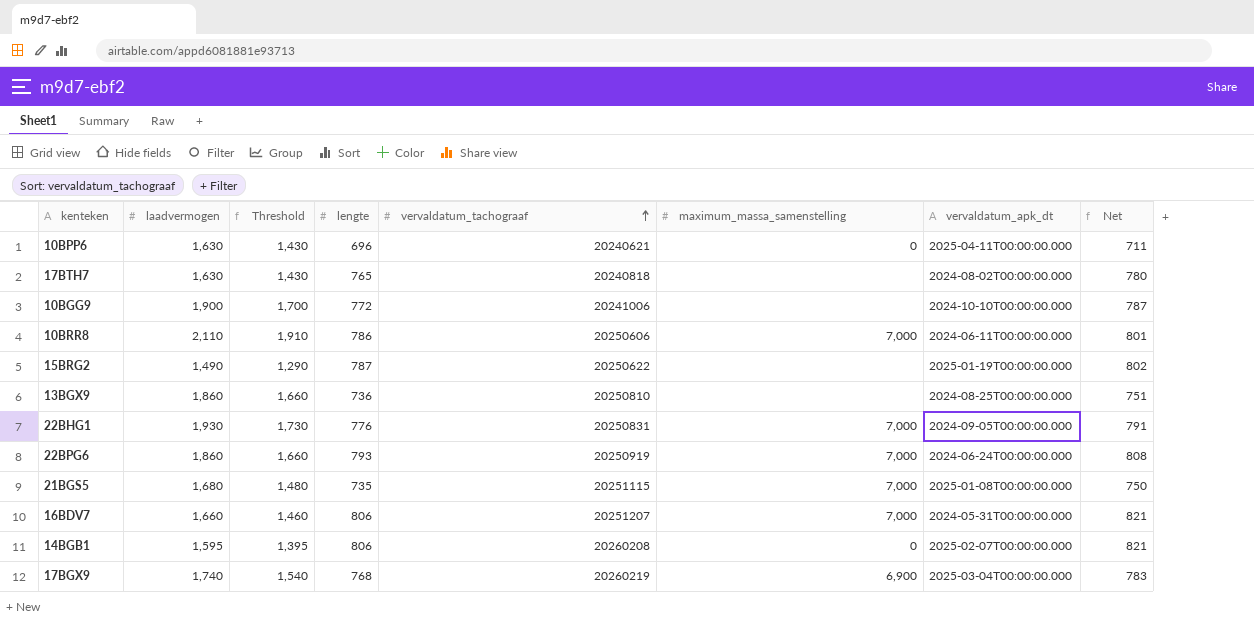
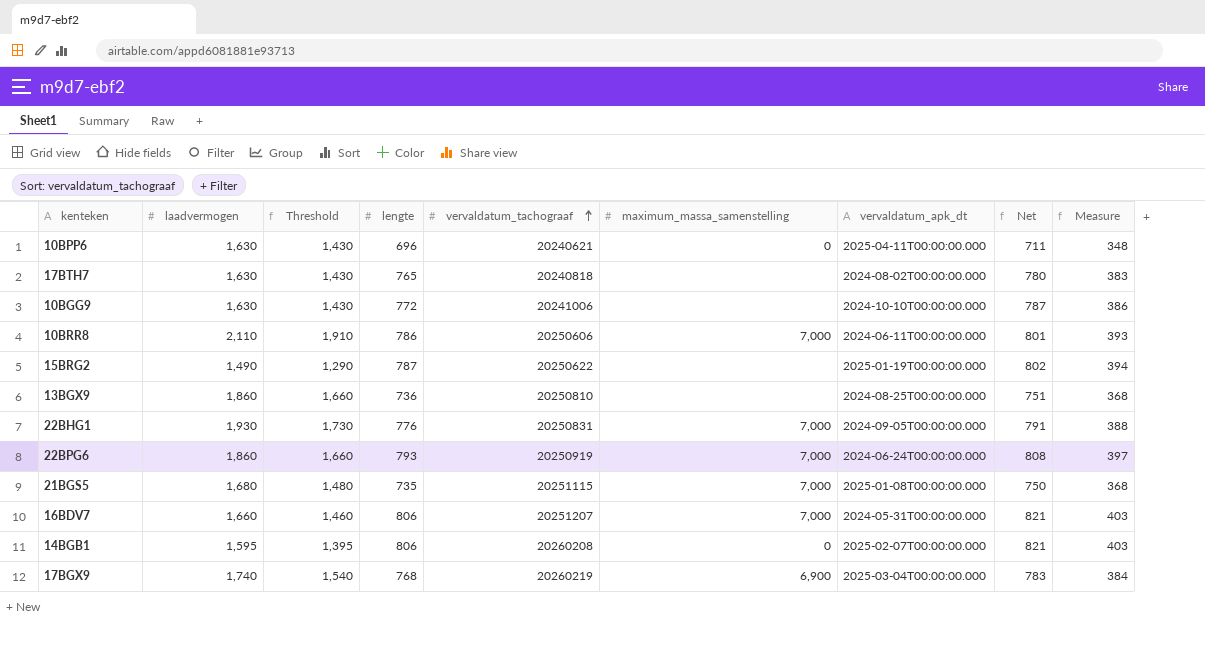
column Measure | formula: none -> [lengte] * 0.5
10BGG9 | laadvermogen: 1,900 -> 1,630
10BGG9 | Threshold: 1,700 -> 1,430

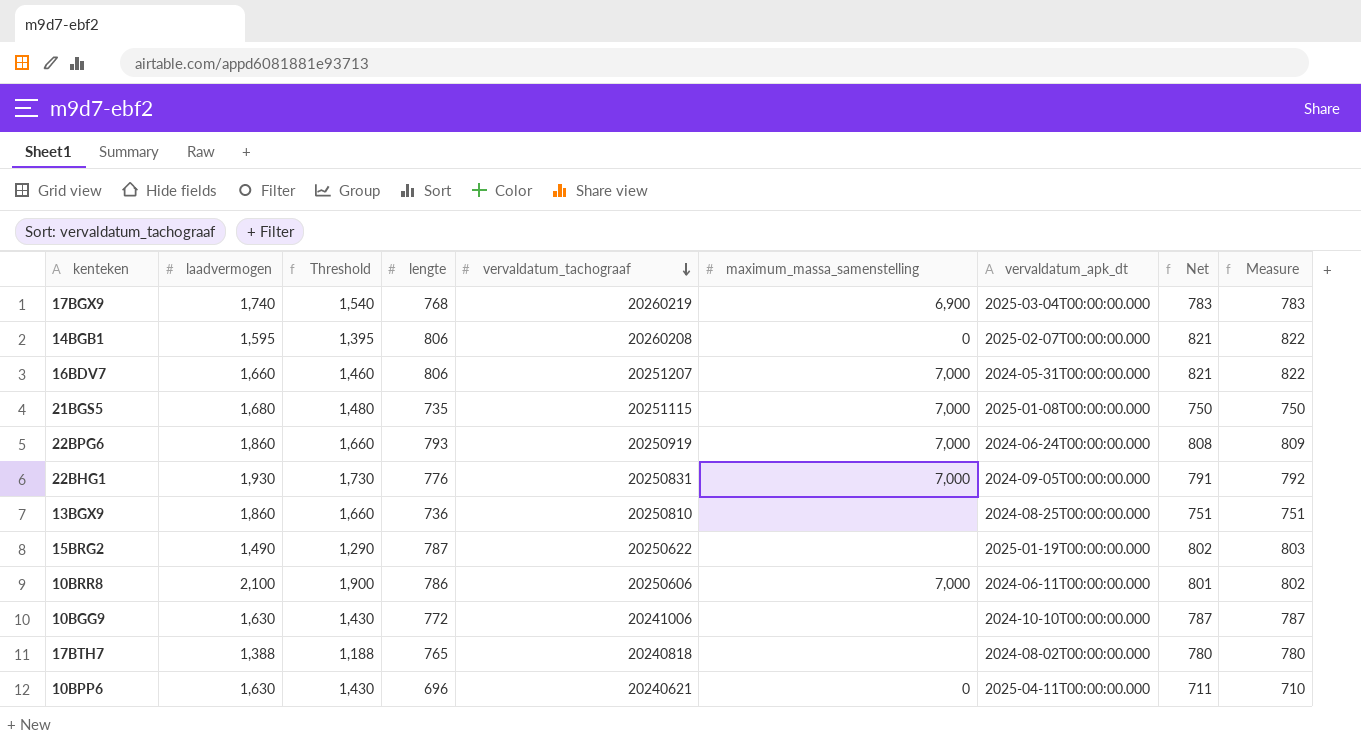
row order: vervaldatum_tachograaf ascending -> vervaldatum_tachograaf descending
column Measure | formula: [lengte] * 0.5 -> [lengte] * 1.02
10BRR8 | laadvermogen: 2,110 -> 2,100
10BRR8 | Threshold: 1,910 -> 1,900
17BTH7 | laadvermogen: 1,630 -> 1,388
17BTH7 | Threshold: 1,430 -> 1,188

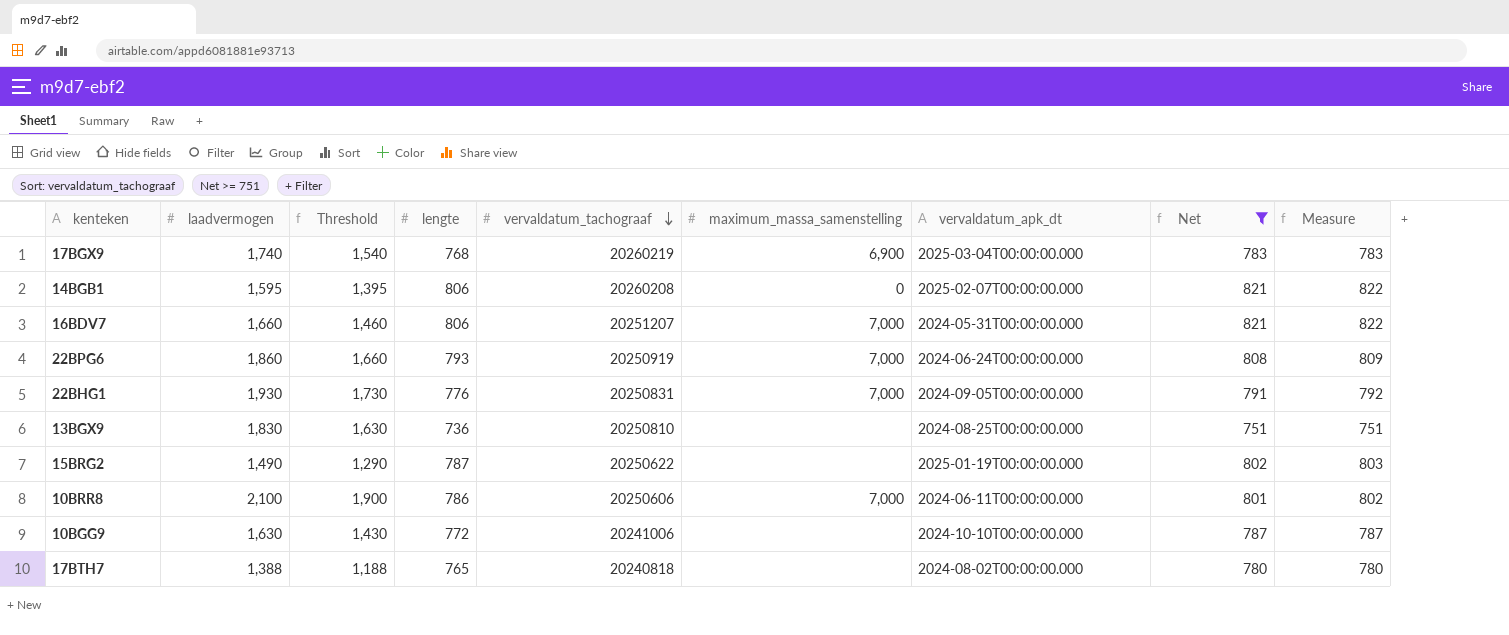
filter: none -> Net >= 751
13BGX9 | laadvermogen: 1,860 -> 1,830
13BGX9 | Threshold: 1,660 -> 1,630

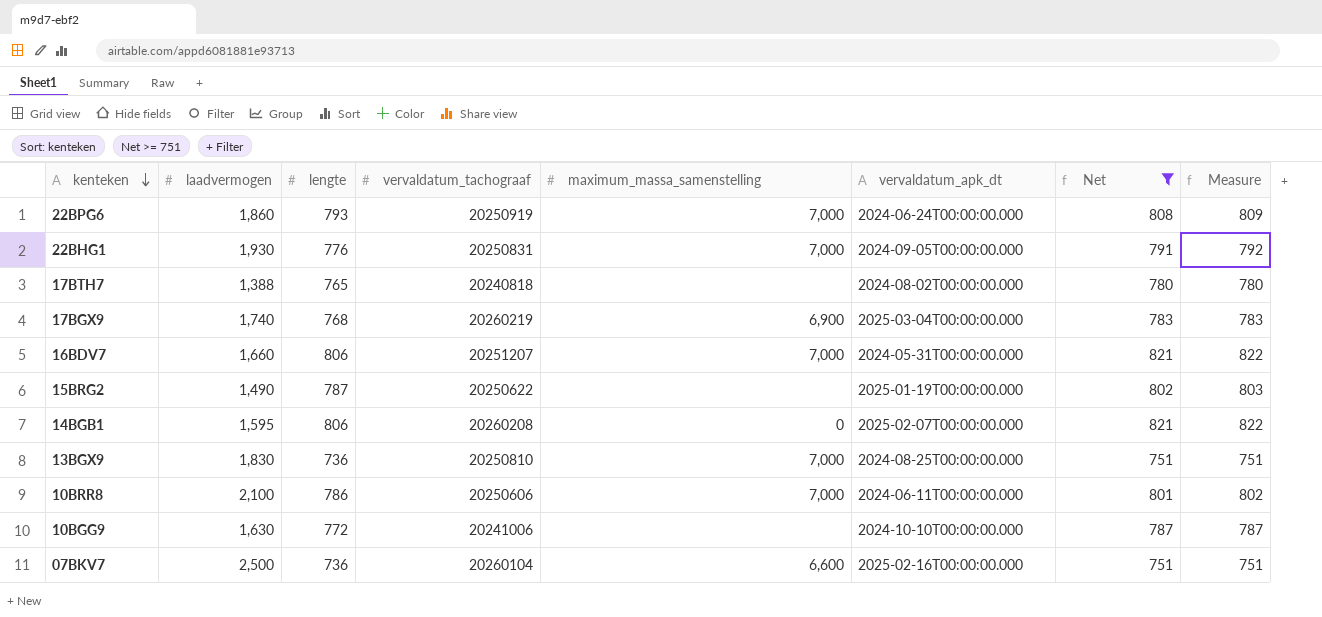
row order: vervaldatum_tachograaf descending -> kenteken descending
column Threshold | formula: [laadvermogen] - 200 -> none
13BGX9 | maximum_massa_samenstelling: none -> 7,000
row 07BKV7: none -> 2,500 | 736 | 20260104 | 6,600 | 2025-02-16T00:00:00.000 | 751 | 751

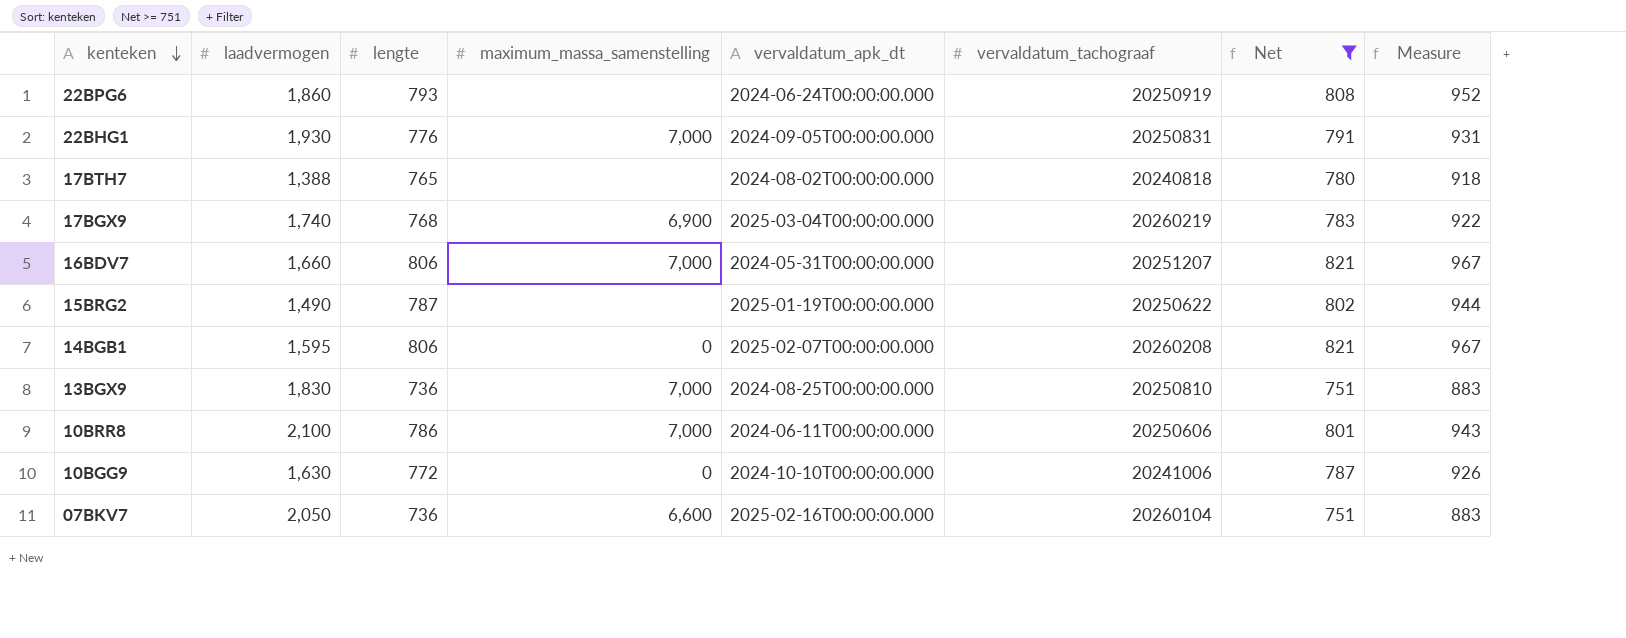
column vervaldatum_tachograaf | position: 4 -> 6
column Measure | formula: [lengte] * 1.02 -> [lengte] * 1.2
22BPG6 | maximum_massa_samenstelling: 7,000 -> none
10BGG9 | maximum_massa_samenstelling: none -> 0
07BKV7 | laadvermogen: 2,500 -> 2,050

